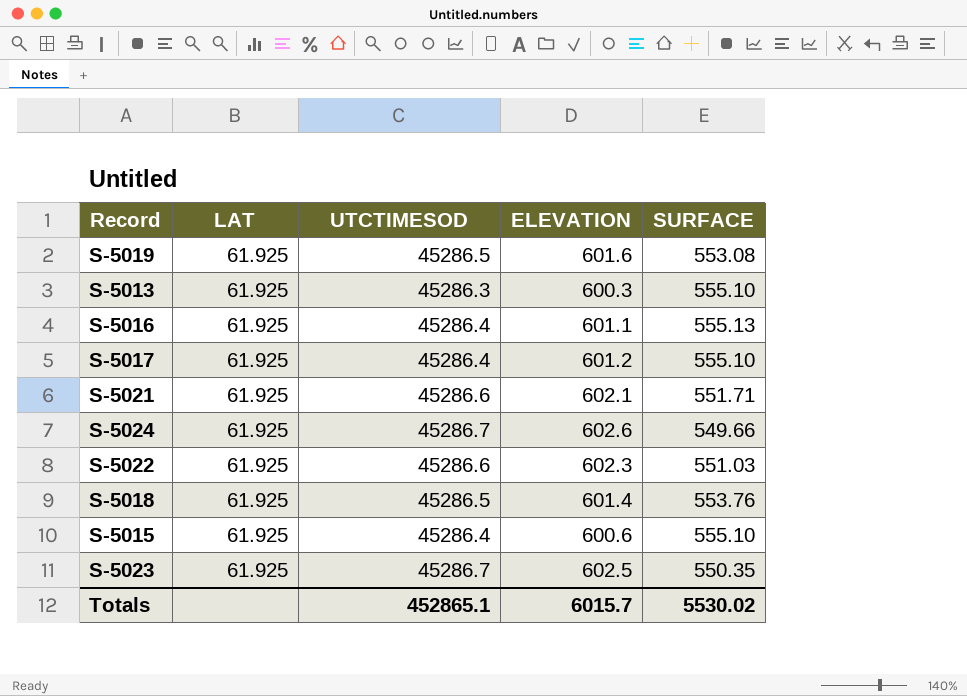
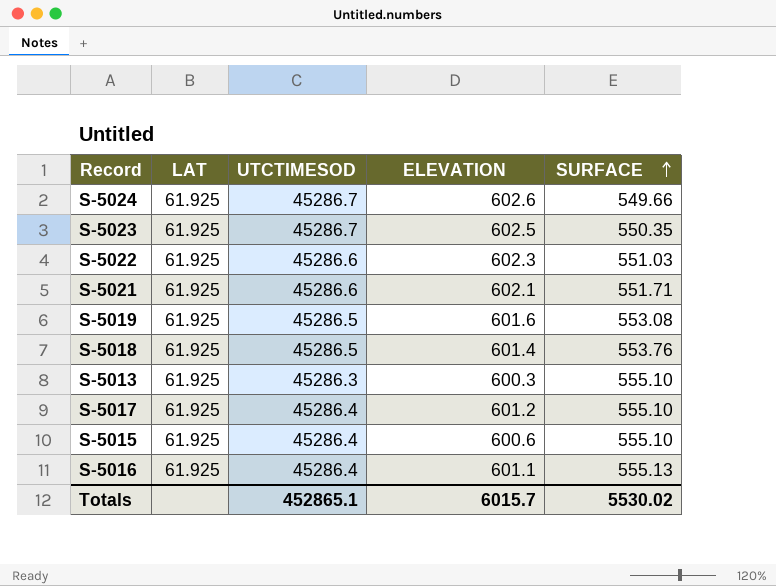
row order: none -> SURFACE ascending

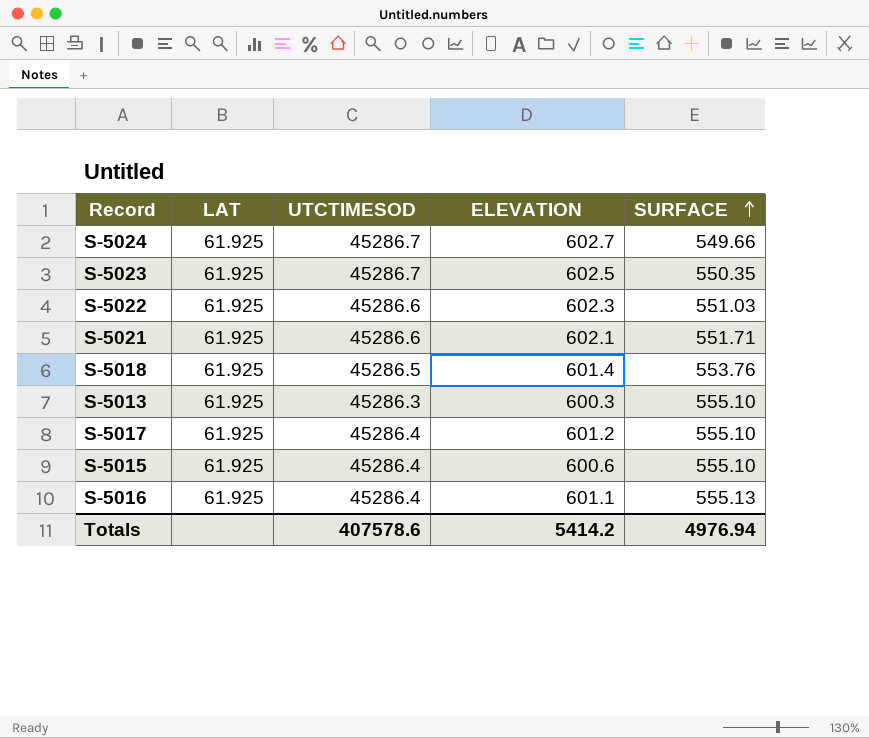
row S-5019: 61.925 | 45286.5 | 601.6 | 553.08 -> none
S-5024 | ELEVATION: 602.6 -> 602.7
Totals | UTCTIMESOD: 452865.1 -> 407578.6
Totals | ELEVATION: 6015.7 -> 5414.2
Totals | SURFACE: 5530.02 -> 4976.94

